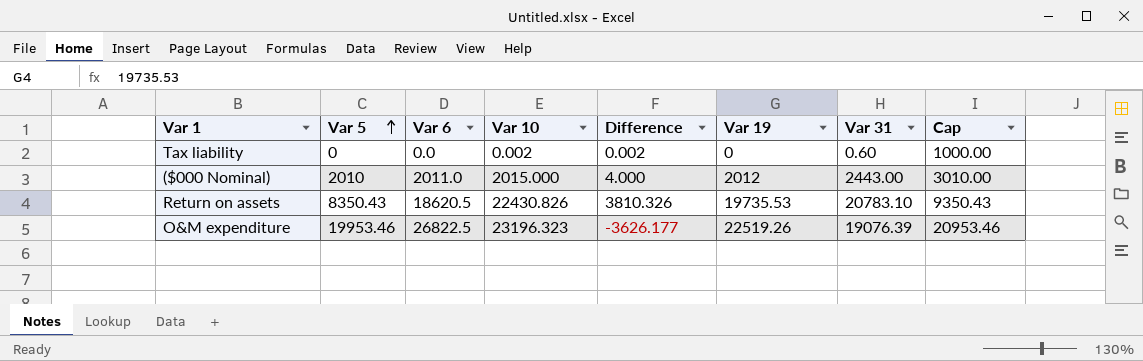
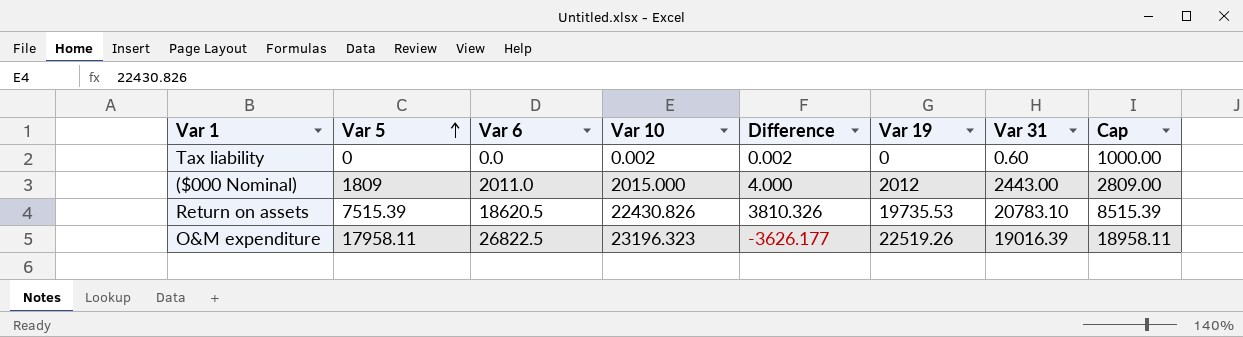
($000 Nominal) | Var 5: 2010 -> 1809
($000 Nominal) | Cap: 3010.00 -> 2809.00
Return on assets | Var 5: 8350.43 -> 7515.39
Return on assets | Cap: 9350.43 -> 8515.39
O&M expenditure | Var 5: 19953.46 -> 17958.11
O&M expenditure | Var 31: 19076.39 -> 19016.39
O&M expenditure | Cap: 20953.46 -> 18958.11

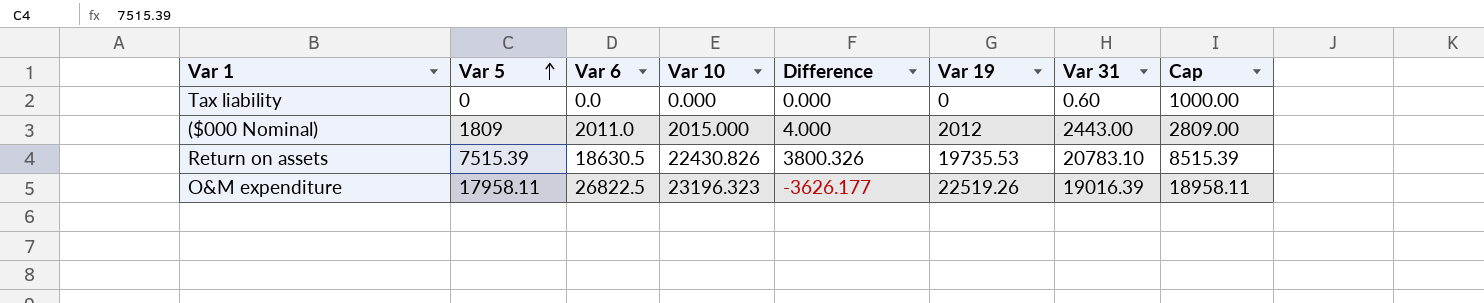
Tax liability | Var 10: 0.002 -> 0.000
Tax liability | Difference: 0.002 -> 0.000
Return on assets | Var 6: 18620.5 -> 18630.5
Return on assets | Difference: 3810.326 -> 3800.326

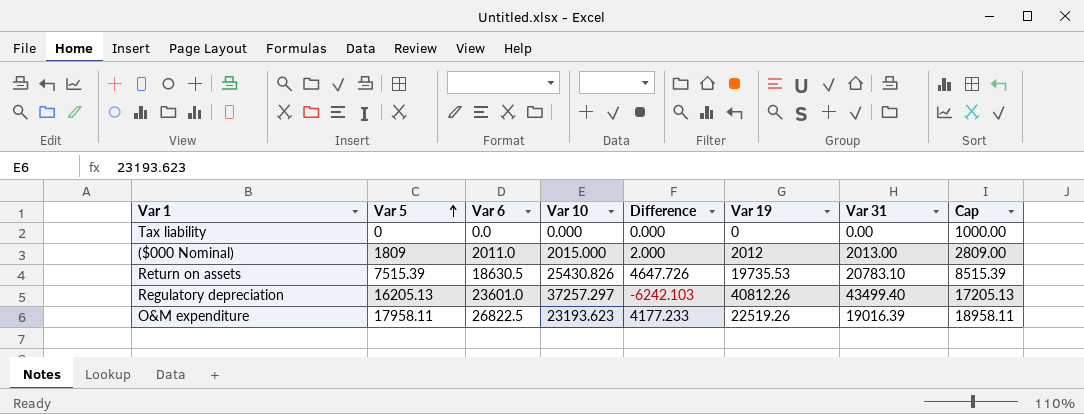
column Difference | formula: [Var 10] - [Var 6] -> [Var 10] - [Var 31]
Tax liability | Var 31: 0.60 -> 0.00
($000 Nominal) | Var 31: 2443.00 -> 2013.00
Return on assets | Var 10: 22430.826 -> 25430.826
row Regulatory depreciation: none -> 16205.13 | 23601.0 | 37257.297 | -6242.103 | 40812.26 | 43499.40 | 17205.13
O&M expenditure | Var 10: 23196.323 -> 23193.623

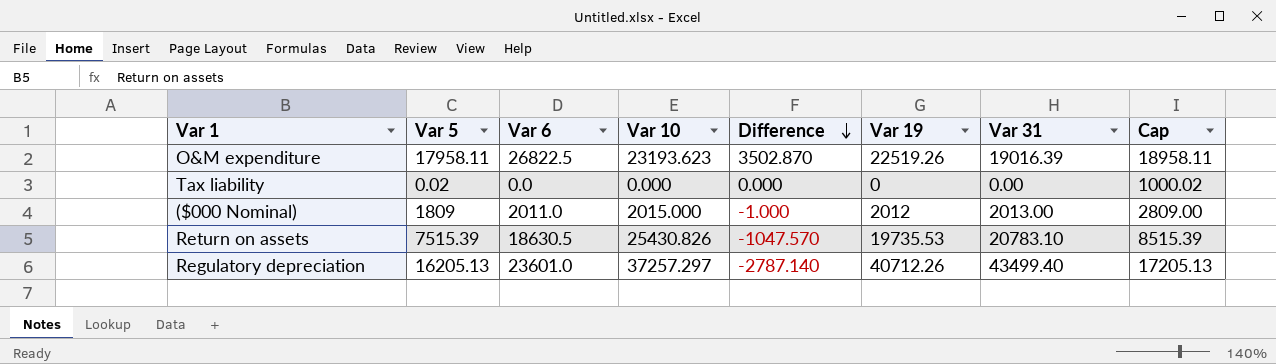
row order: Var 5 ascending -> Difference descending
column Difference | formula: [Var 10] - [Var 31] -> [Var 19] - [Var 31]
Tax liability | Var 5: 0 -> 0.02
Tax liability | Cap: 1000.00 -> 1000.02
Regulatory depreciation | Var 19: 40812.26 -> 40712.26

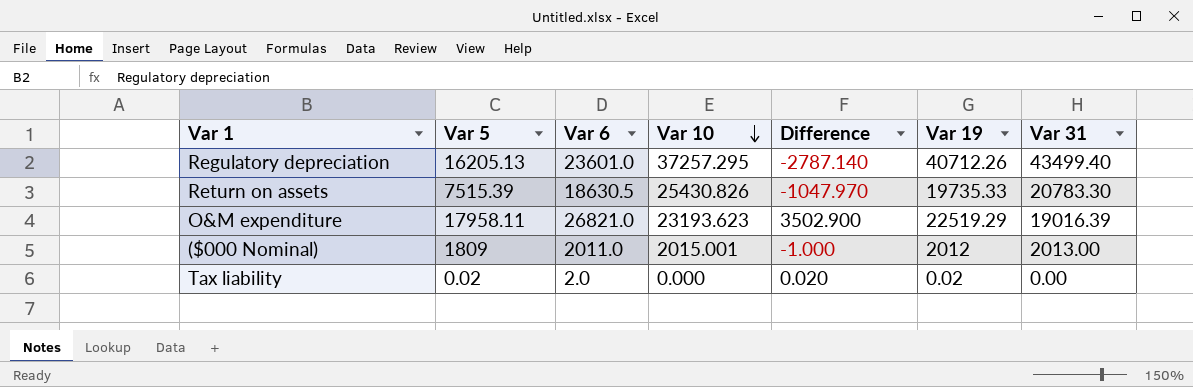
row order: Difference descending -> Var 10 descending
column Cap | formula: [Var 5] + 1000 -> none
Regulatory depreciation | Var 10: 37257.297 -> 37257.295
Return on assets | Difference: -1047.570 -> -1047.970
Return on assets | Var 19: 19735.53 -> 19735.33
Return on assets | Var 31: 20783.10 -> 20783.30
O&M expenditure | Var 6: 26822.5 -> 26821.0
O&M expenditure | Difference: 3502.870 -> 3502.900
O&M expenditure | Var 19: 22519.26 -> 22519.29
($000 Nominal) | Var 10: 2015.000 -> 2015.001
Tax liability | Var 6: 0.0 -> 2.0
Tax liability | Difference: 0.000 -> 0.020
Tax liability | Var 19: 0 -> 0.02

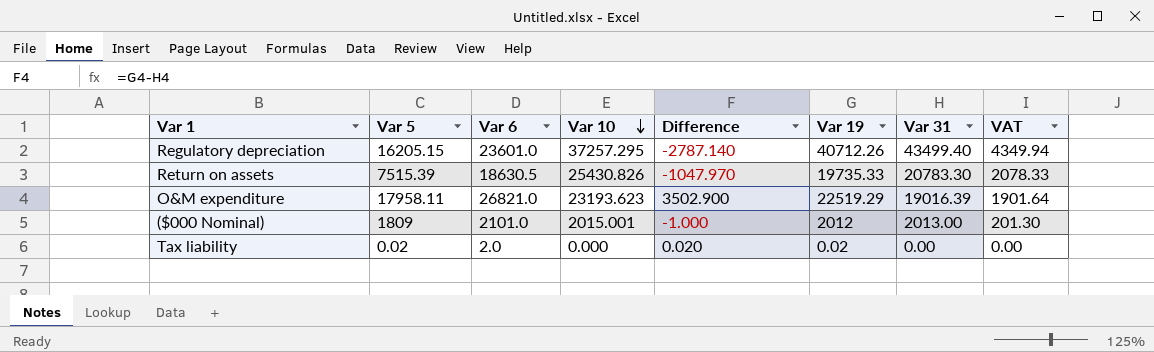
column VAT | formula: none -> [Var 31] * 0.1
Regulatory depreciation | Var 5: 16205.13 -> 16205.15
($000 Nominal) | Var 6: 2011.0 -> 2101.0

